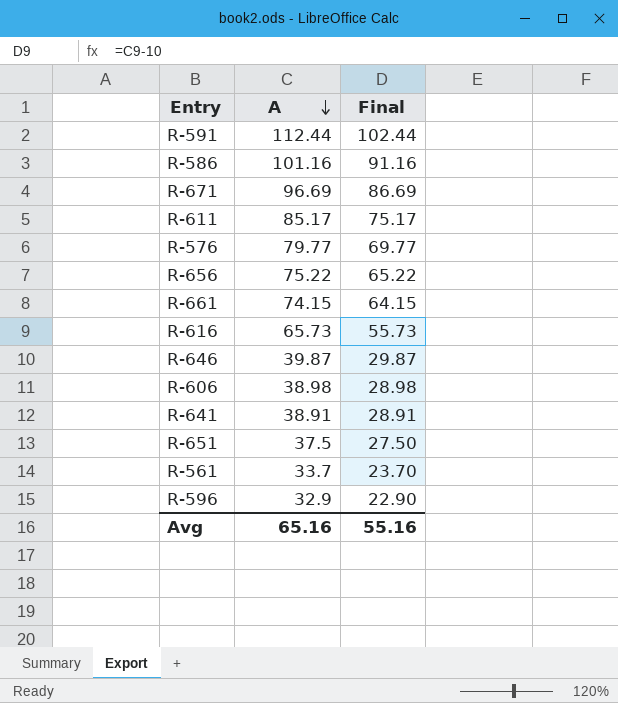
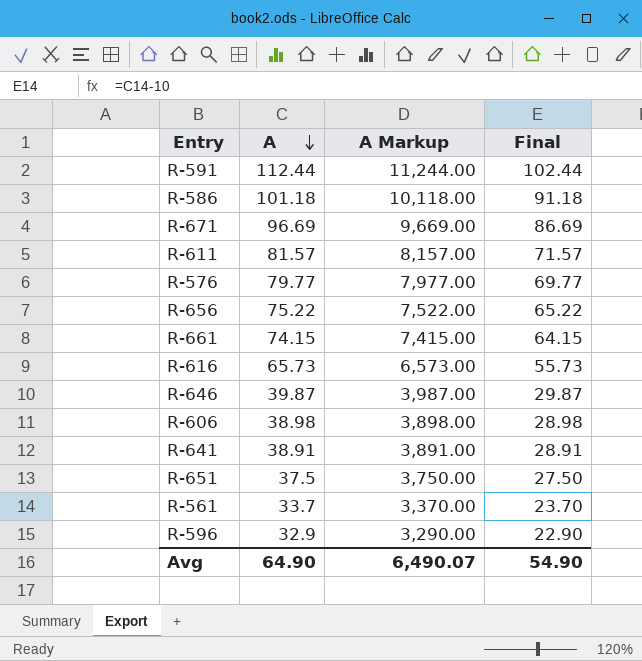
column A Markup | formula: none -> [A] * 100
R-586 | A: 101.16 -> 101.18
R-586 | Final: 91.16 -> 91.18
R-611 | A: 85.17 -> 81.57
R-611 | Final: 75.17 -> 71.57
Avg | A: 65.16 -> 64.90
Avg | Final: 55.16 -> 54.90

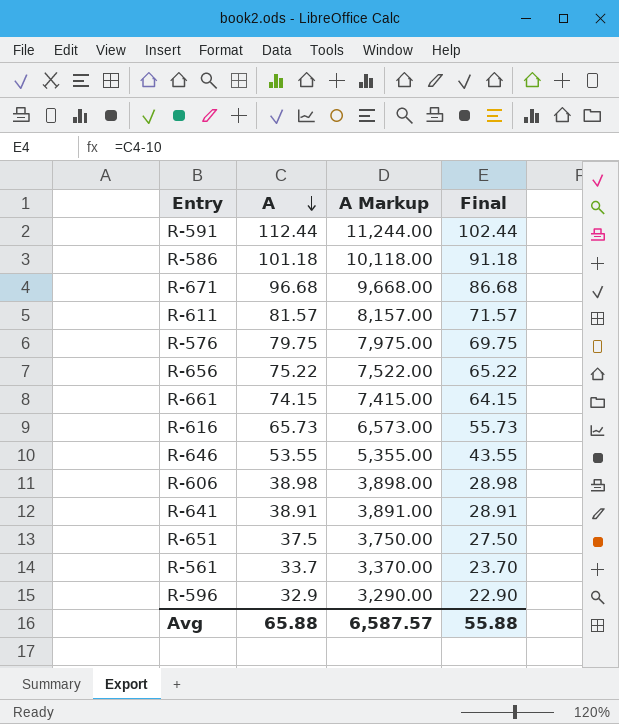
R-671 | A: 96.69 -> 96.68
R-671 | A Markup: 9,669.00 -> 9,668.00
R-671 | Final: 86.69 -> 86.68
R-576 | A: 79.77 -> 79.75
R-576 | A Markup: 7,977.00 -> 7,975.00
R-576 | Final: 69.77 -> 69.75
R-646 | A: 39.87 -> 53.55
R-646 | A Markup: 3,987.00 -> 5,355.00
R-646 | Final: 29.87 -> 43.55
Avg | A: 64.90 -> 65.88
Avg | A Markup: 6,490.07 -> 6,587.57
Avg | Final: 54.90 -> 55.88

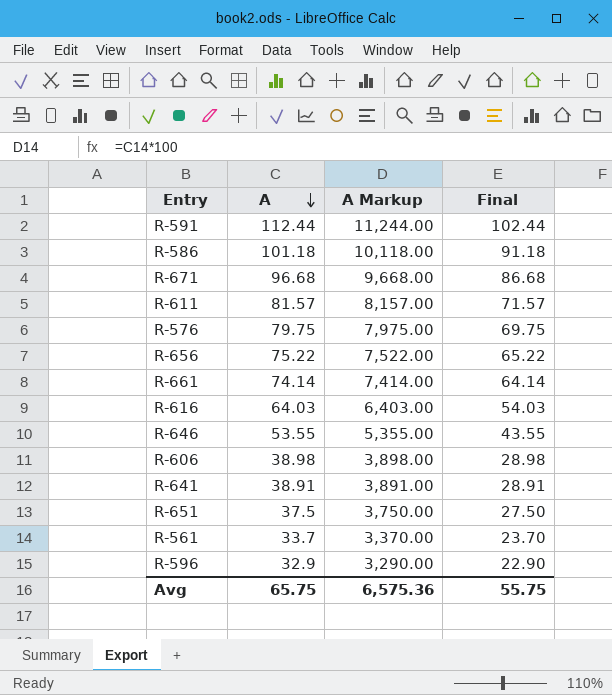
R-661 | A: 74.15 -> 74.14
R-661 | A Markup: 7,415.00 -> 7,414.00
R-661 | Final: 64.15 -> 64.14
R-616 | A: 65.73 -> 64.03
R-616 | A Markup: 6,573.00 -> 6,403.00
R-616 | Final: 55.73 -> 54.03
Avg | A: 65.88 -> 65.75
Avg | A Markup: 6,587.57 -> 6,575.36
Avg | Final: 55.88 -> 55.75

